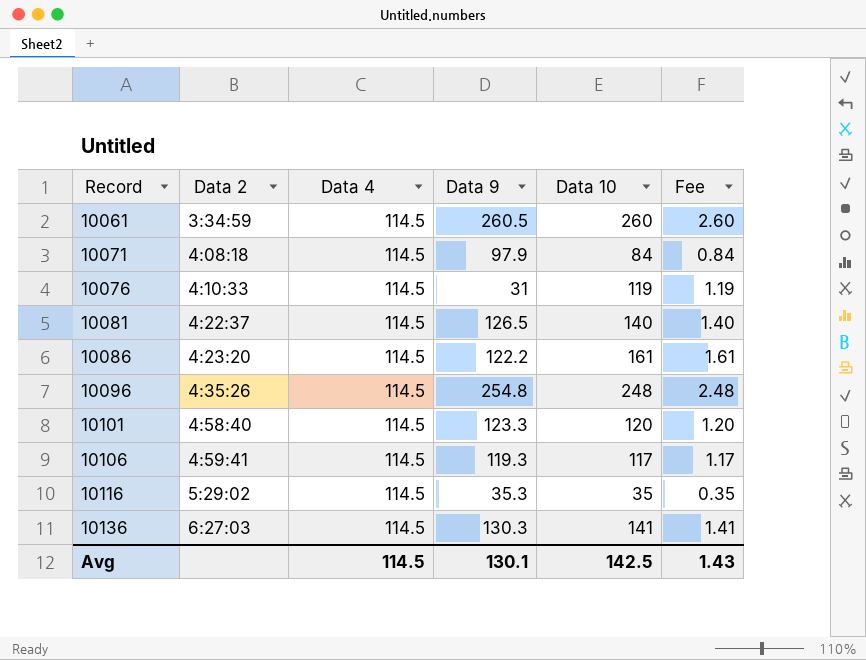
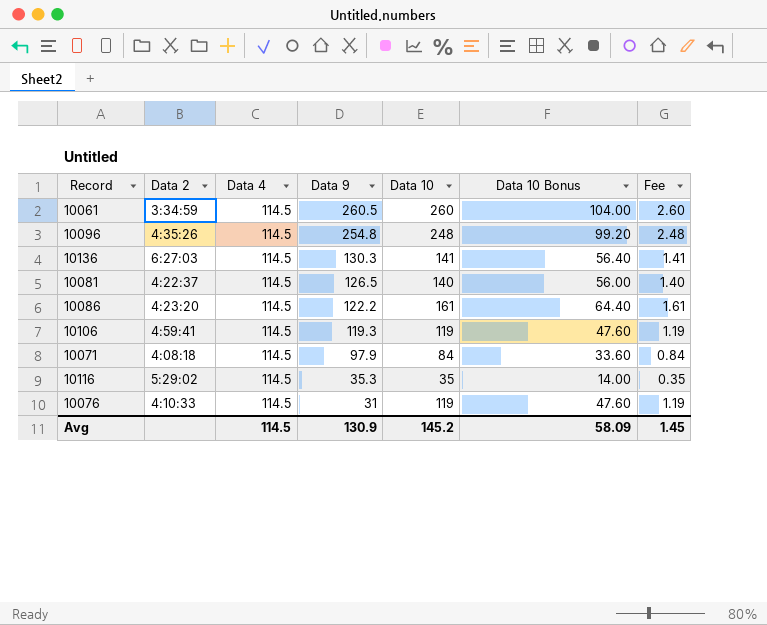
row order: Record ascending -> Data 9 descending
column Data 10 Bonus | formula: none -> [Data 10] * 0.4
row 10101: 4:58:40 | 114.5 | 123.3 | 120 | 1.20 -> none
10106 | Data 10: 117 -> 119
10106 | Fee: 1.17 -> 1.19
Avg | Data 9: 130.1 -> 130.9
Avg | Data 10: 142.5 -> 145.2
Avg | Fee: 1.43 -> 1.45

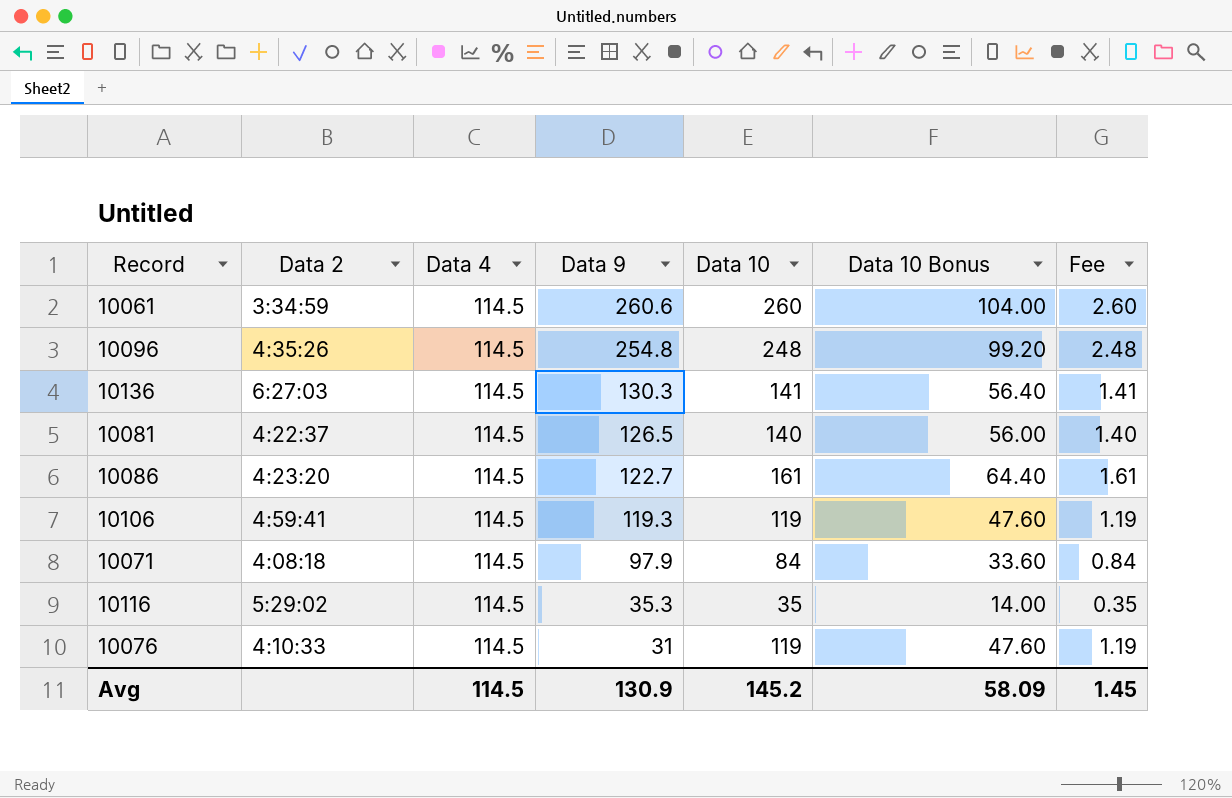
10061 | Data 9: 260.5 -> 260.6
10086 | Data 9: 122.2 -> 122.7

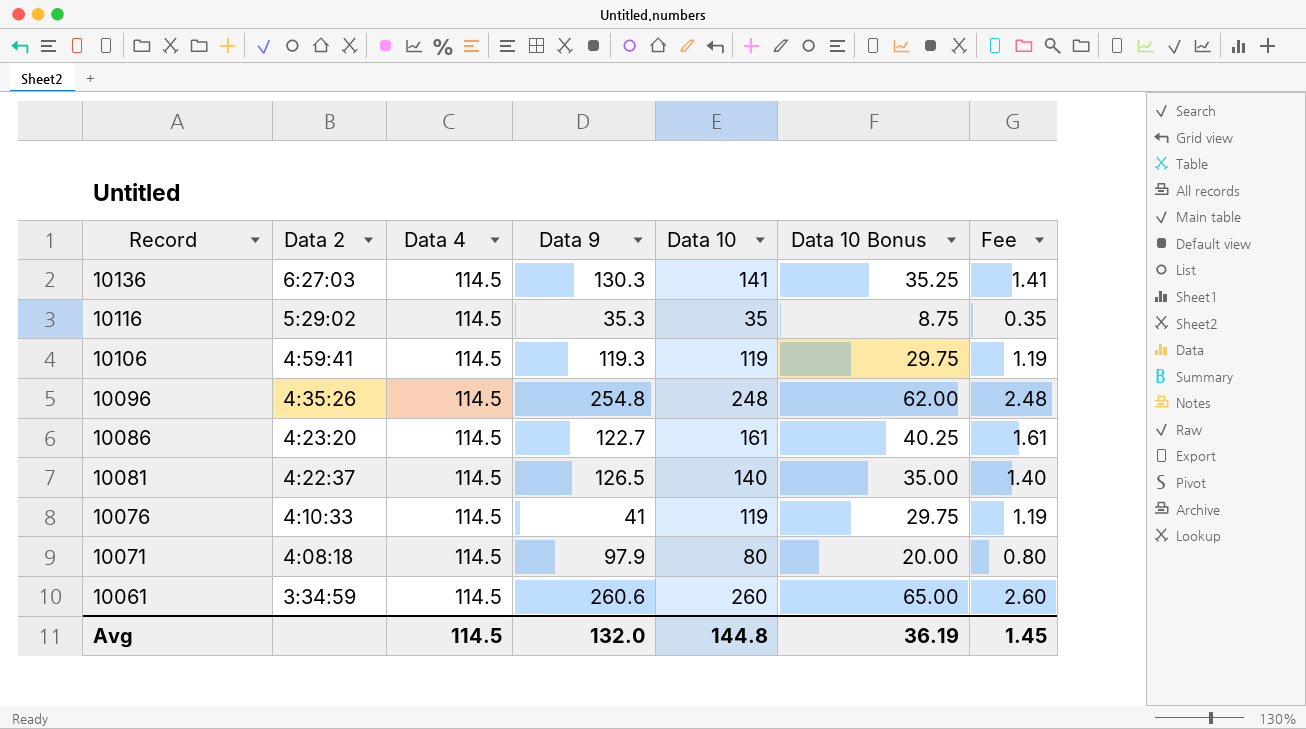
row order: Data 9 descending -> Record descending
column Data 10 Bonus | formula: [Data 10] * 0.4 -> [Data 10] * 0.25
10076 | Data 9: 31 -> 41
10071 | Data 10: 84 -> 80
10071 | Fee: 0.84 -> 0.80
Avg | Data 9: 130.9 -> 132.0
Avg | Data 10: 145.2 -> 144.8
Avg | Data 10 Bonus: 58.09 -> 36.19

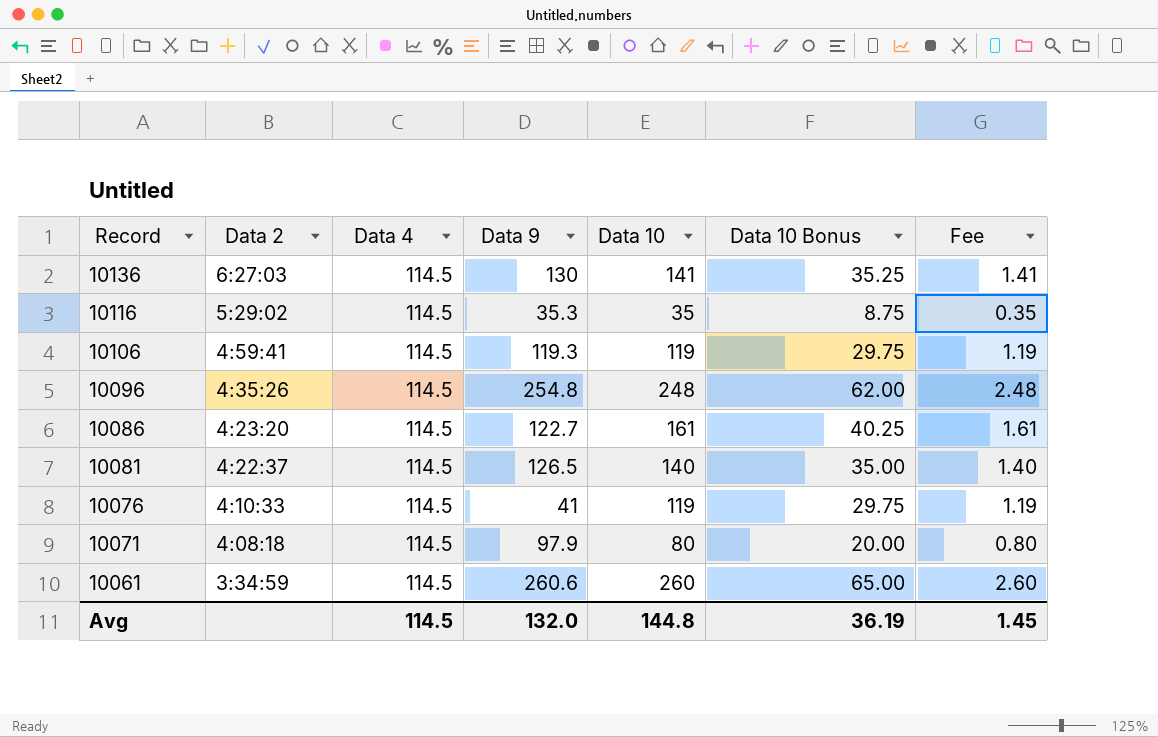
10136 | Data 9: 130.3 -> 130

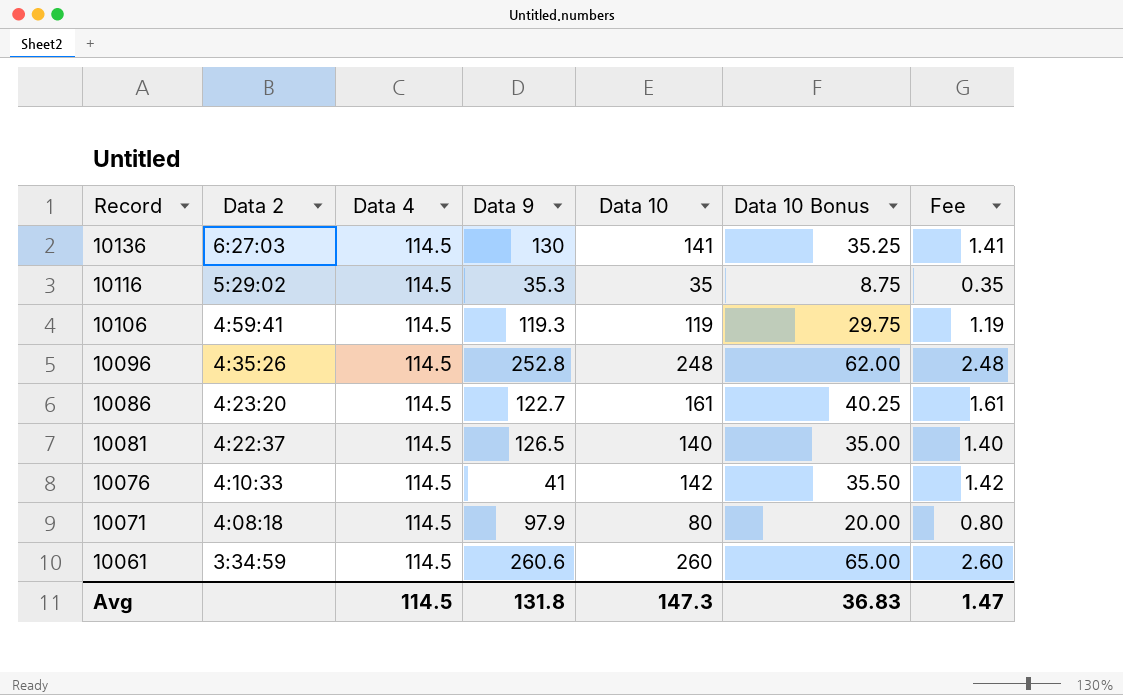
10096 | Data 9: 254.8 -> 252.8
10076 | Data 10: 119 -> 142
10076 | Data 10 Bonus: 29.75 -> 35.50
10076 | Fee: 1.19 -> 1.42
Avg | Data 9: 132.0 -> 131.8
Avg | Data 10: 144.8 -> 147.3
Avg | Data 10 Bonus: 36.19 -> 36.83
Avg | Fee: 1.45 -> 1.47

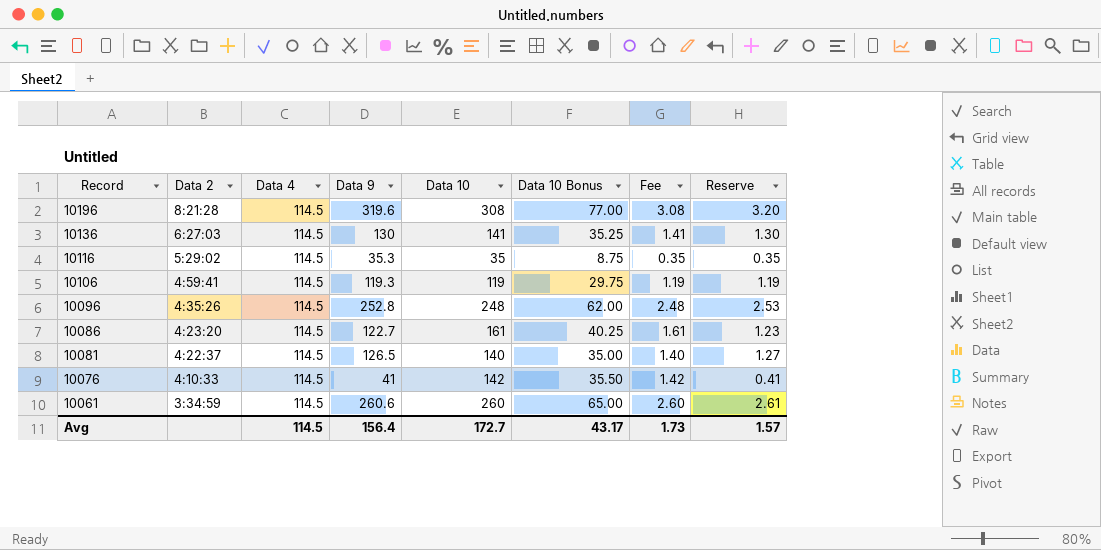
column Reserve | formula: none -> [Data 9] * 0.01
row 10071: 4:08:18 | 114.5 | 97.9 | 80 | 20.00 | 0.80 -> none
row 10196: none -> 8:21:28 | 114.5 | 319.6 | 308 | 77.00 | 3.08 | 3.20
Avg | Data 9: 131.8 -> 156.4
Avg | Data 10: 147.3 -> 172.7
Avg | Data 10 Bonus: 36.83 -> 43.17
Avg | Fee: 1.47 -> 1.73

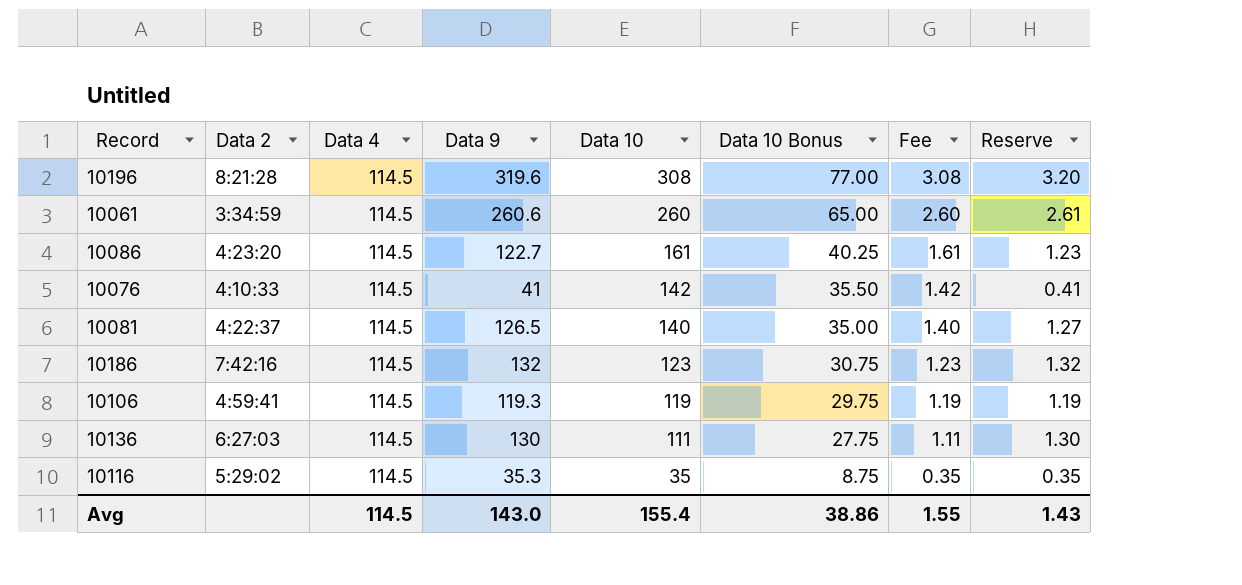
row order: Record descending -> Data 10 descending
row 10096: 4:35:26 | 114.5 | 252.8 | 248 | 62.00 | 2.48 | 2.53 -> none
row 10186: none -> 7:42:16 | 114.5 | 132 | 123 | 30.75 | 1.23 | 1.32
10136 | Data 10: 141 -> 111
10136 | Data 10 Bonus: 35.25 -> 27.75
10136 | Fee: 1.41 -> 1.11
Avg | Data 9: 156.4 -> 143.0
Avg | Data 10: 172.7 -> 155.4
Avg | Data 10 Bonus: 43.17 -> 38.86
Avg | Fee: 1.73 -> 1.55
Avg | Reserve: 1.57 -> 1.43

